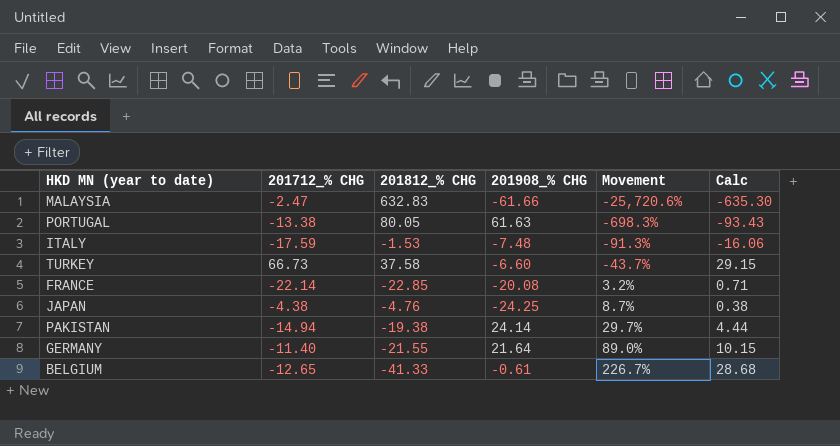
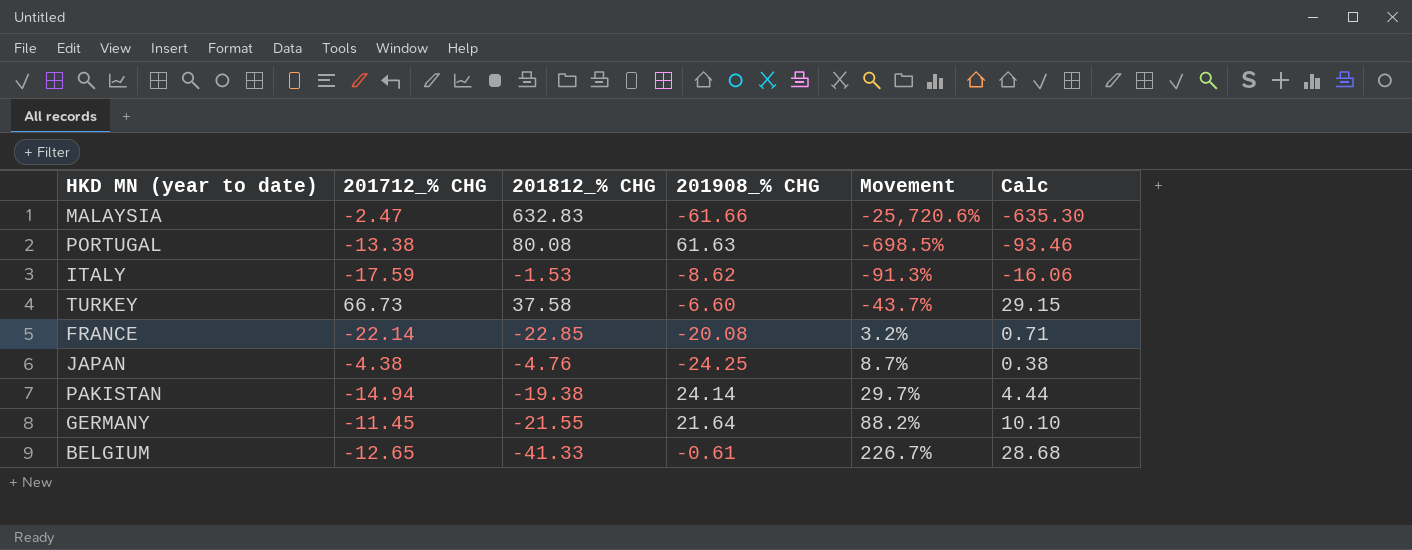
PORTUGAL | 201812_% CHG: 80.05 -> 80.08
PORTUGAL | Movement: -698.3% -> -698.5%
PORTUGAL | Calc: -93.43 -> -93.46
ITALY | 201908_% CHG: -7.48 -> -8.62
GERMANY | 201712_% CHG: -11.40 -> -11.45
GERMANY | Movement: 89.0% -> 88.2%
GERMANY | Calc: 10.15 -> 10.10

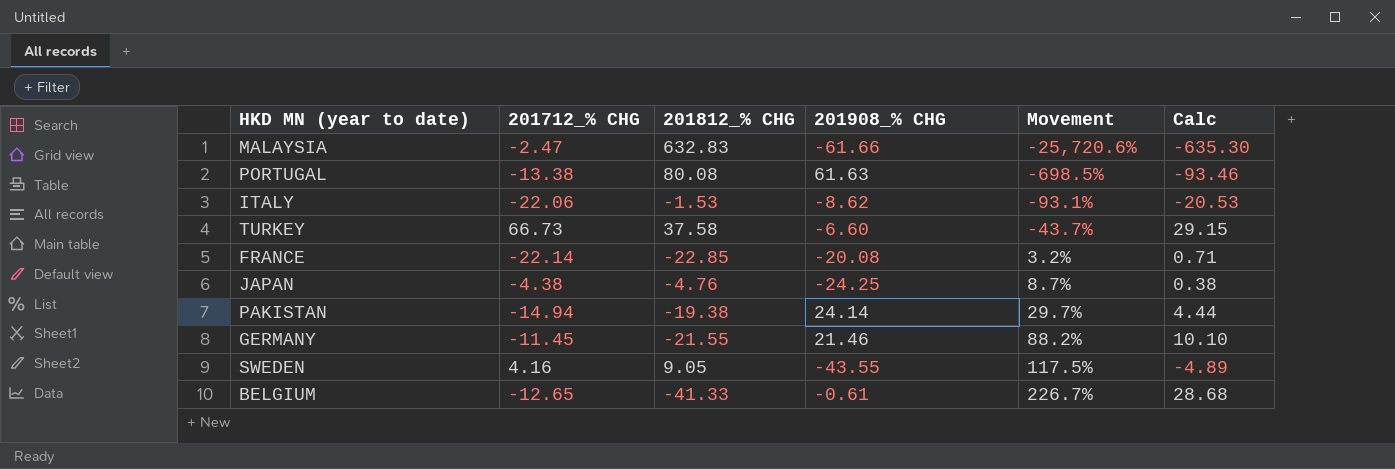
ITALY | 201712_% CHG: -17.59 -> -22.06
ITALY | Movement: -91.3% -> -93.1%
ITALY | Calc: -16.06 -> -20.53
GERMANY | 201908_% CHG: 21.64 -> 21.46
row SWEDEN: none -> 4.16 | 9.05 | -43.55 | 117.5% | -4.89

